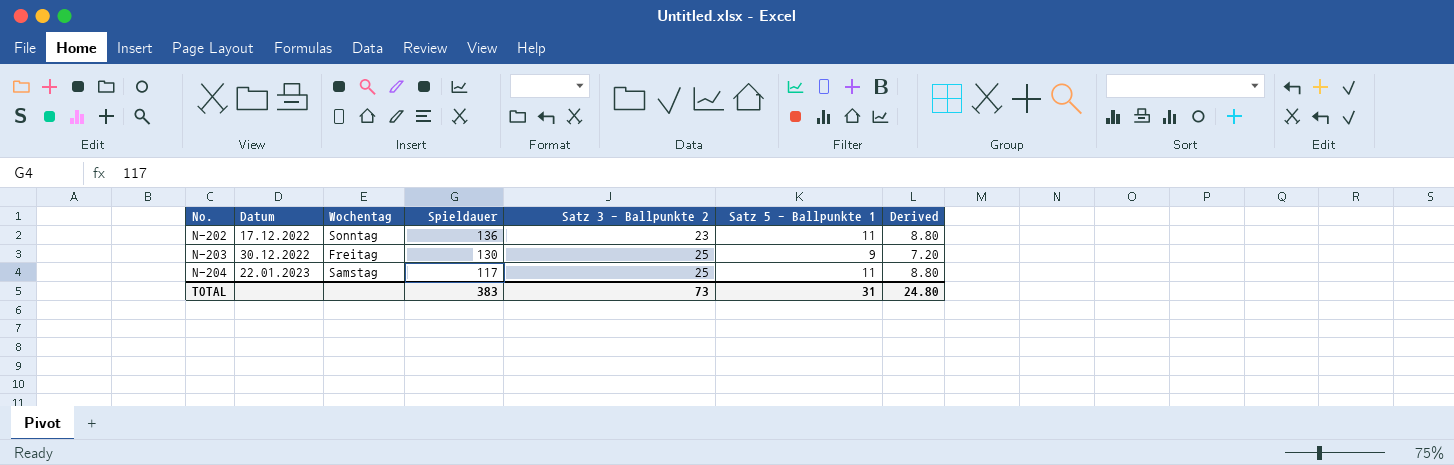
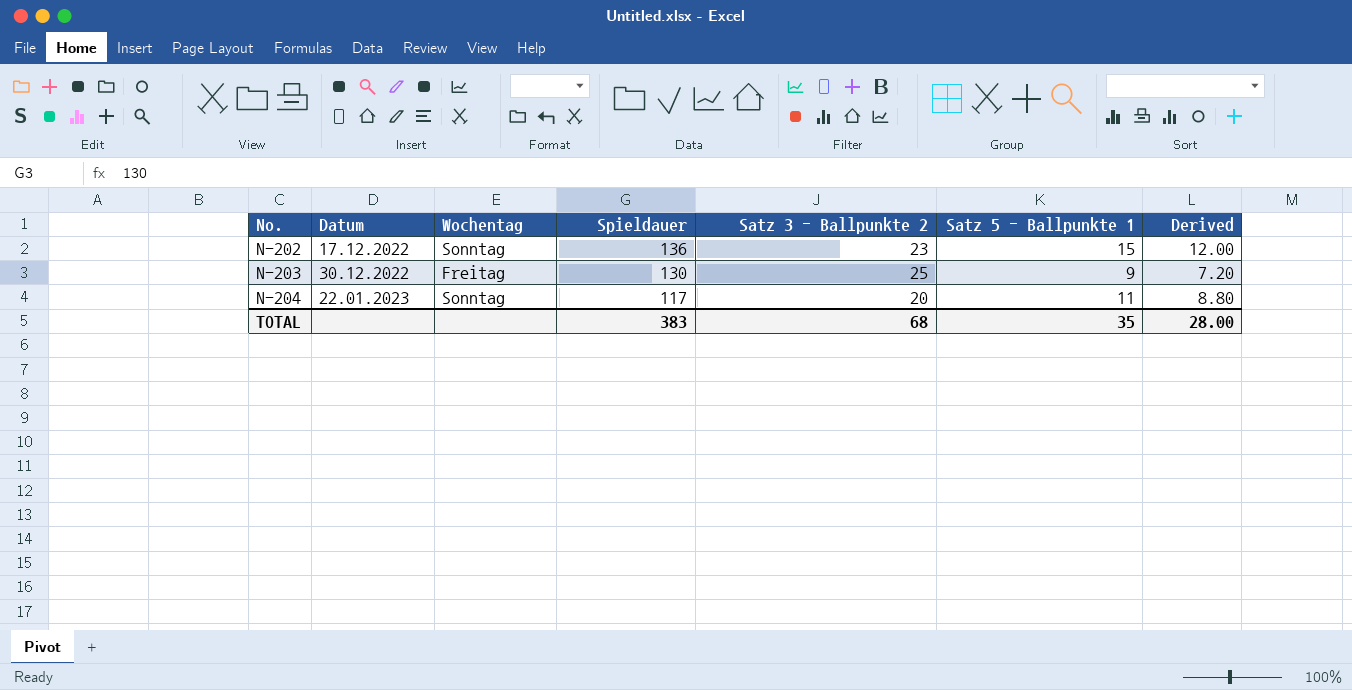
N-202 | Satz 5 - Ballpunkte 1: 11 -> 15
N-202 | Derived: 8.80 -> 12.00
N-204 | Wochentag: Samstag -> Sonntag
N-204 | Satz 3 - Ballpunkte 2: 25 -> 20
TOTAL | Satz 3 - Ballpunkte 2: 73 -> 68
TOTAL | Satz 5 - Ballpunkte 1: 31 -> 35
TOTAL | Derived: 24.80 -> 28.00

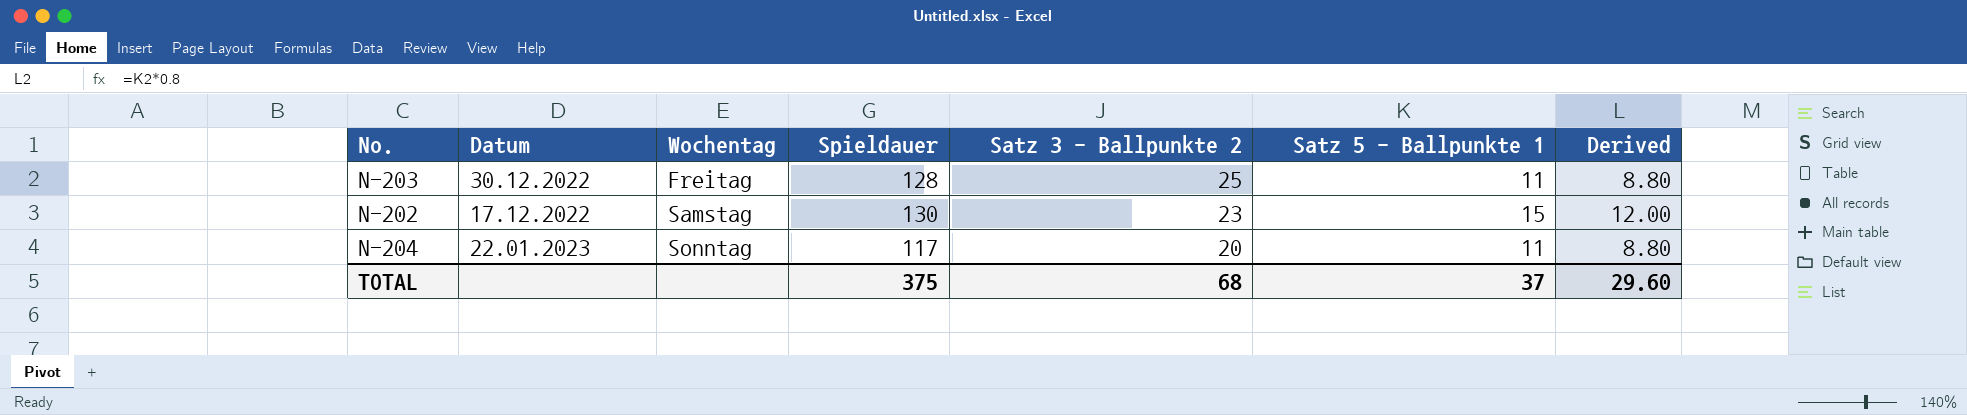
row order: No. ascending -> Wochentag ascending
N-203 | Spieldauer: 130 -> 128
N-203 | Satz 5 - Ballpunkte 1: 9 -> 11
N-203 | Derived: 7.20 -> 8.80
N-202 | Wochentag: Sonntag -> Samstag
N-202 | Spieldauer: 136 -> 130
TOTAL | Spieldauer: 383 -> 375
TOTAL | Satz 5 - Ballpunkte 1: 35 -> 37
TOTAL | Derived: 28.00 -> 29.60

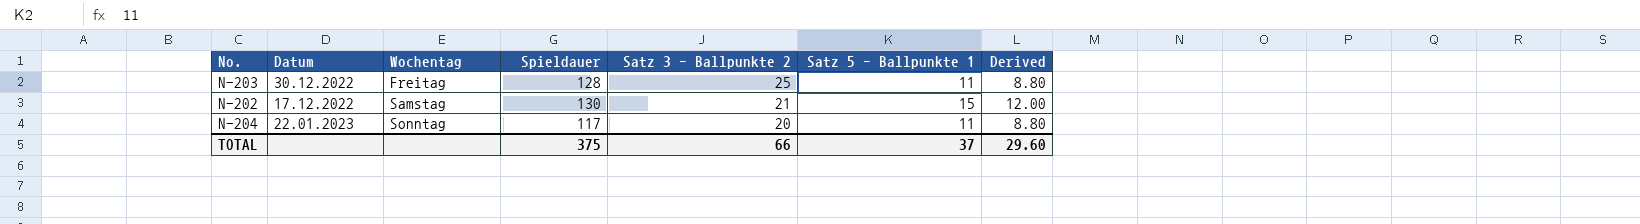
N-202 | Satz 3 - Ballpunkte 2: 23 -> 21
TOTAL | Satz 3 - Ballpunkte 2: 68 -> 66

